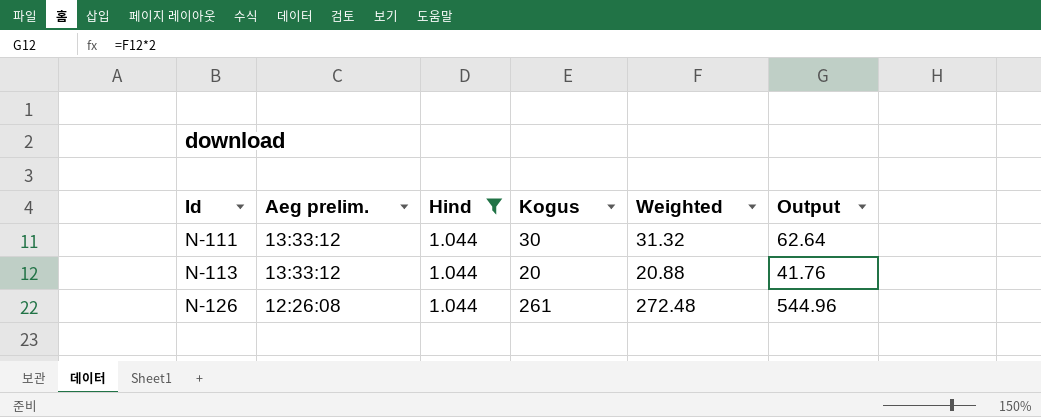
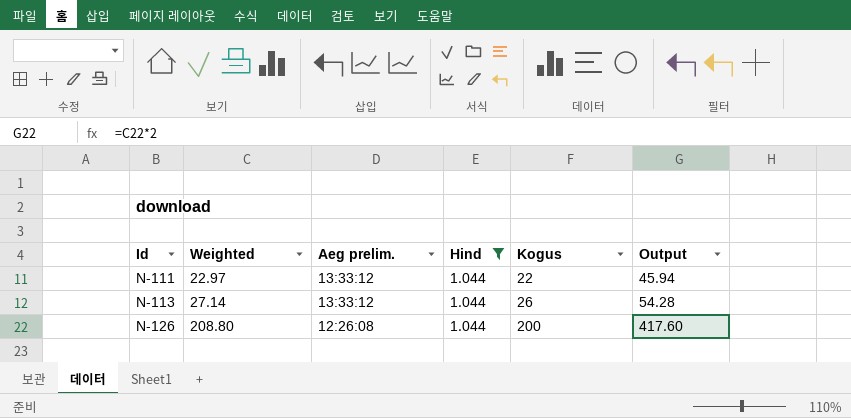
column Weighted | position: 5 -> 2
N-111 | Weighted: 31.32 -> 22.97
N-111 | Kogus: 30 -> 22
N-111 | Output: 62.64 -> 45.94
N-113 | Weighted: 20.88 -> 27.14
N-113 | Kogus: 20 -> 26
N-113 | Output: 41.76 -> 54.28
N-126 | Weighted: 272.48 -> 208.80
N-126 | Kogus: 261 -> 200
N-126 | Output: 544.96 -> 417.60

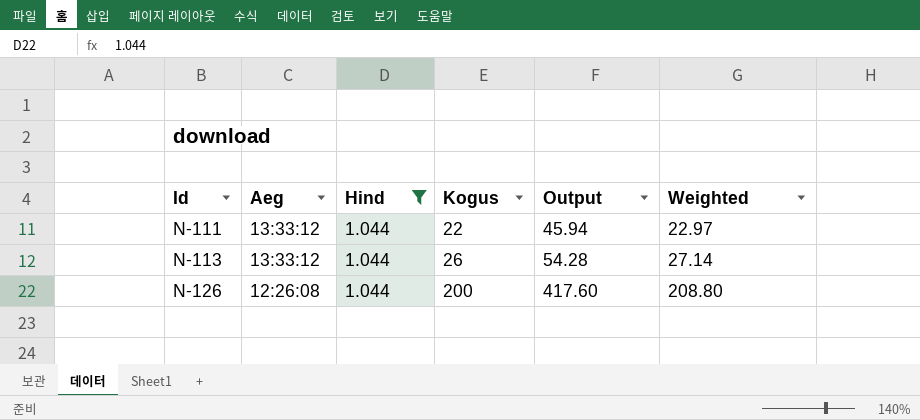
column name: Aeg prelim. -> Aeg
column Weighted | position: 2 -> 6

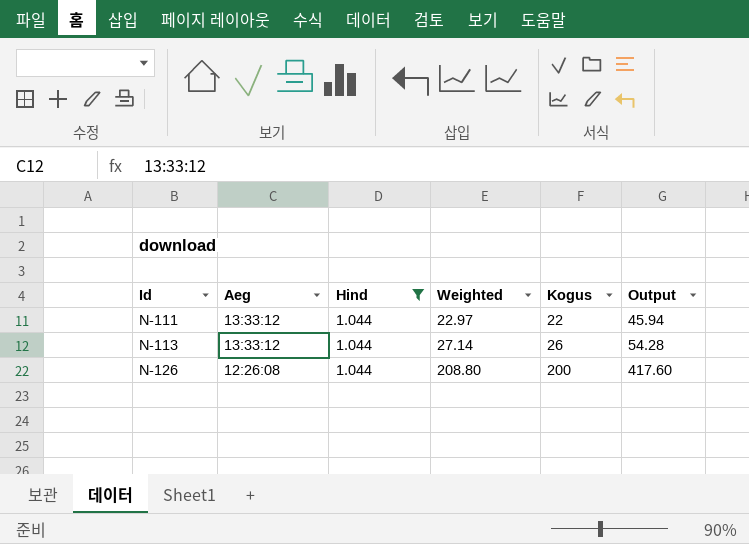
column Weighted | position: 6 -> 4

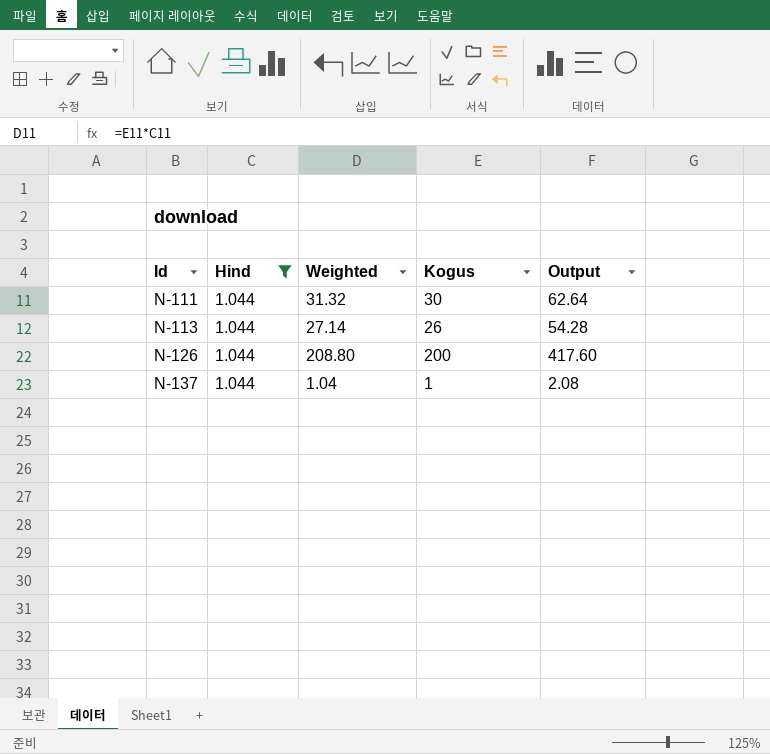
column Aeg | position: 2 -> none
N-111 | Weighted: 22.97 -> 31.32
N-111 | Kogus: 22 -> 30
N-111 | Output: 45.94 -> 62.64
row N-137: none -> 1.044 | 1.04 | 1 | 2.08

